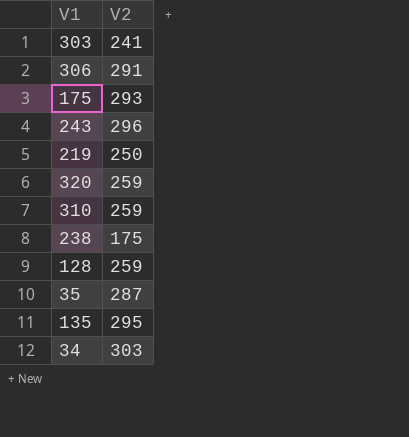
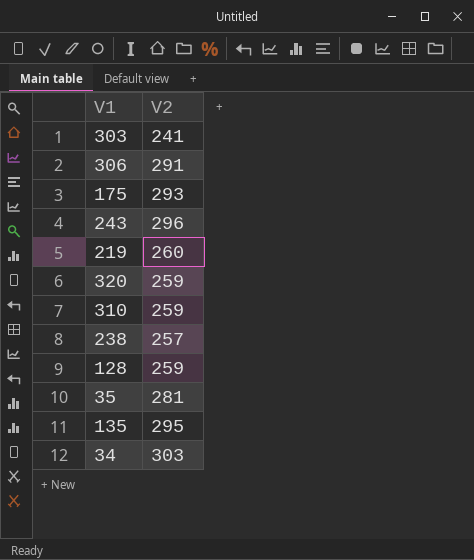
219 | V2: 250 -> 260
238 | V2: 175 -> 257
35 | V2: 287 -> 281

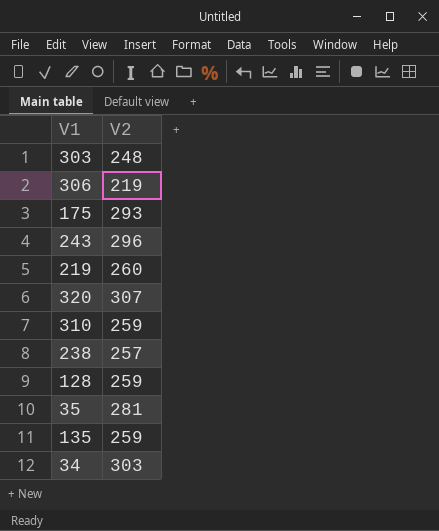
303 | V2: 241 -> 248
306 | V2: 291 -> 219
320 | V2: 259 -> 307
135 | V2: 295 -> 259

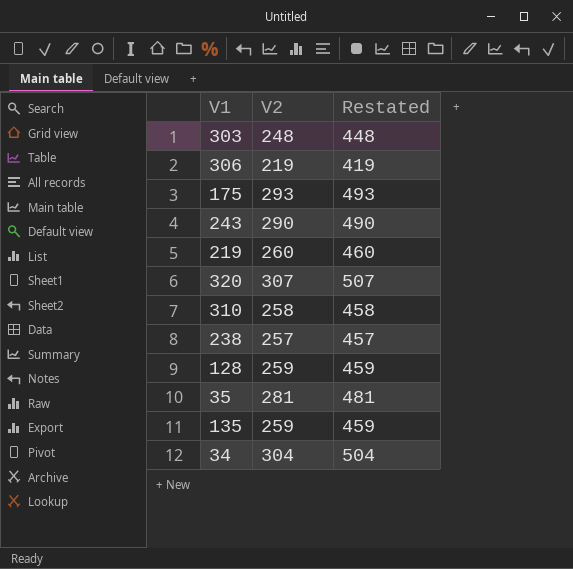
column Restated | formula: none -> [V2] + 200
243 | V2: 296 -> 290
310 | V2: 259 -> 258
34 | V2: 303 -> 304

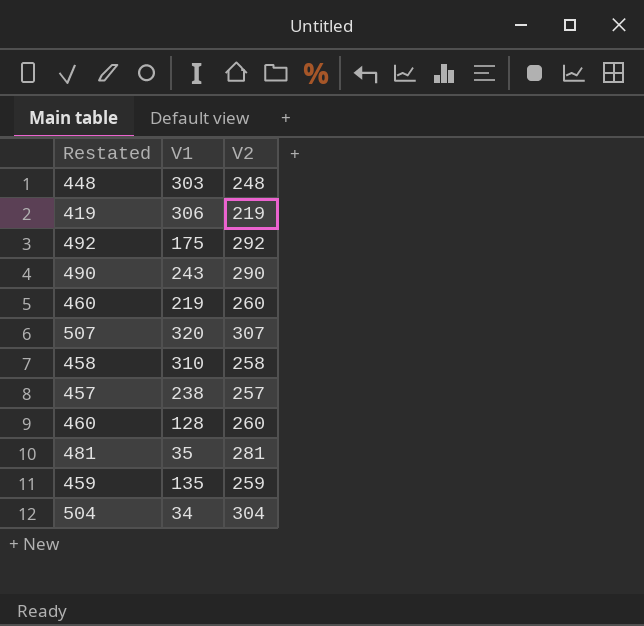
column Restated | position: 3 -> 1
175 | Restated: 493 -> 492
175 | V2: 293 -> 292
128 | Restated: 459 -> 460
128 | V2: 259 -> 260

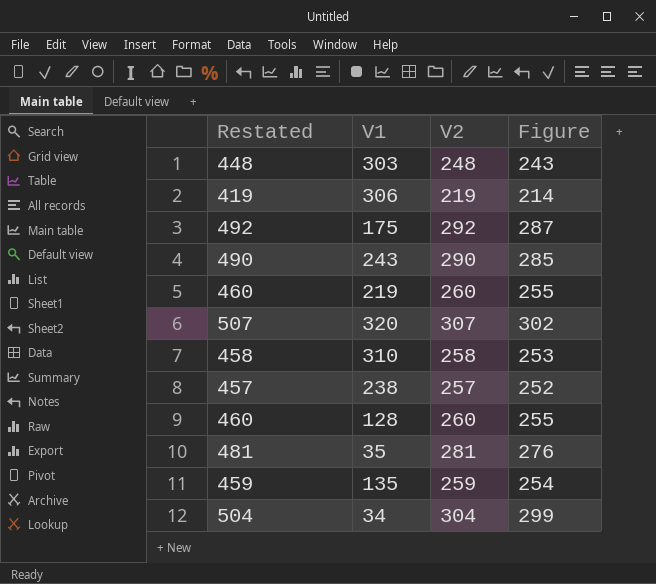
column Figure | formula: none -> [V2] - 5

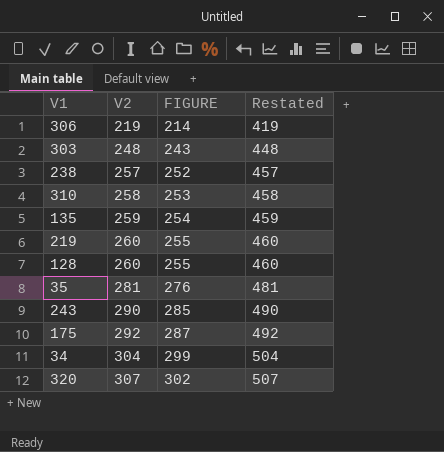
row order: none -> V2 ascending
column name: Figure -> FIGURE
column Restated | position: 1 -> 4

